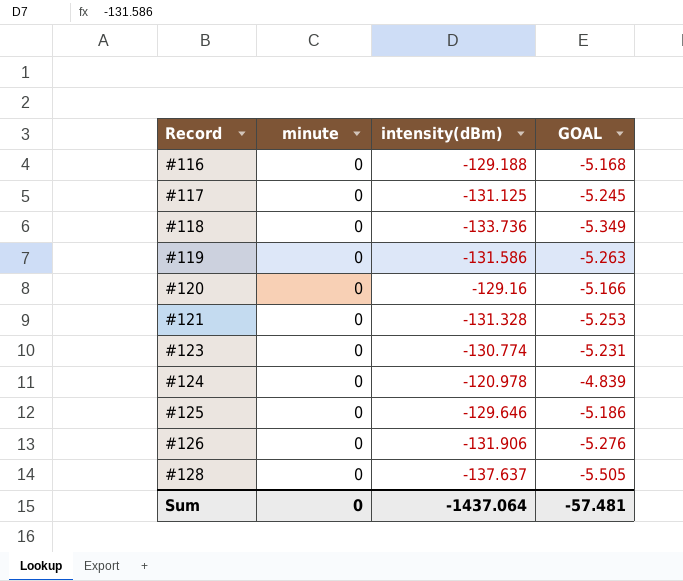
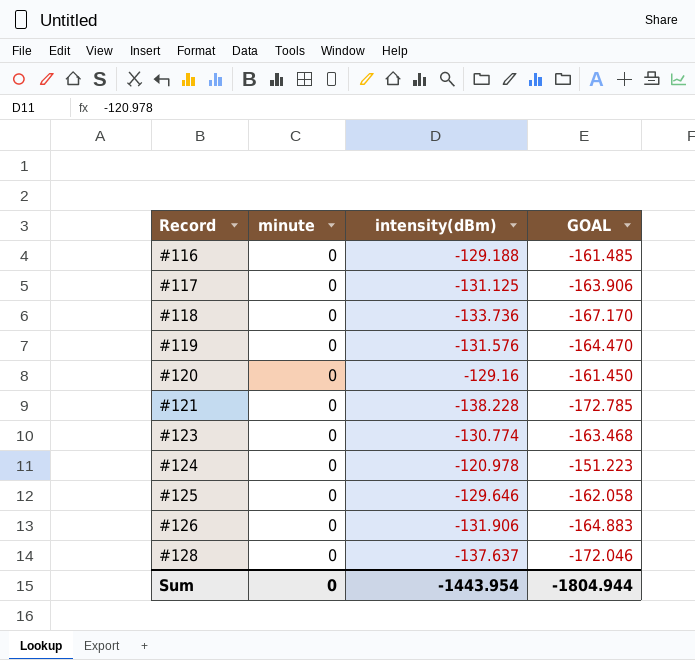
column GOAL | formula: [intensity(dBm)] * 0.04 -> [intensity(dBm)] * 1.25
#119 | intensity(dBm): -131.586 -> -131.576
#121 | intensity(dBm): -131.328 -> -138.228
Sum | intensity(dBm): -1437.064 -> -1443.954
Sum | GOAL: -57.481 -> -1804.944

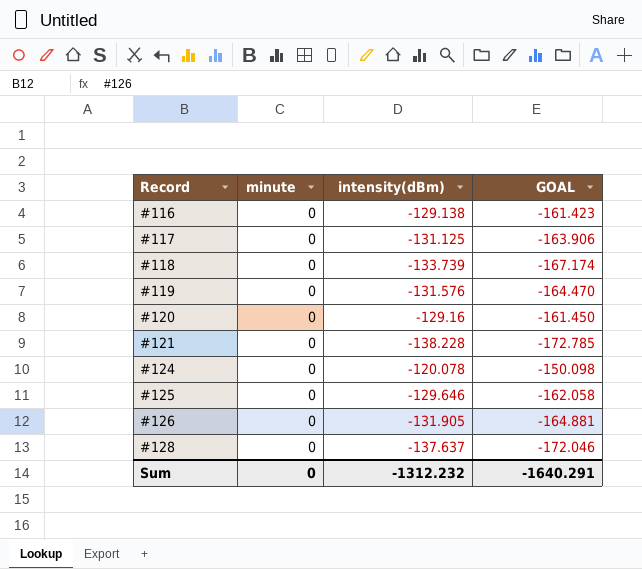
row #123: 0 | -130.774 | -163.468 -> none
#116 | intensity(dBm): -129.188 -> -129.138
#116 | GOAL: -161.485 -> -161.423
#118 | intensity(dBm): -133.736 -> -133.739
#118 | GOAL: -167.170 -> -167.174
#124 | intensity(dBm): -120.978 -> -120.078
#124 | GOAL: -151.223 -> -150.098
#126 | intensity(dBm): -131.906 -> -131.905
#126 | GOAL: -164.883 -> -164.881
Sum | intensity(dBm): -1443.954 -> -1312.232
Sum | GOAL: -1804.944 -> -1640.291

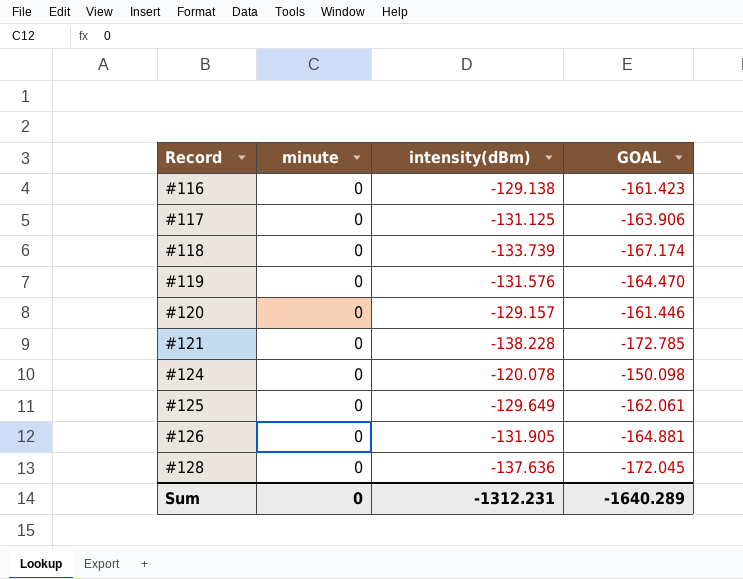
#120 | intensity(dBm): -129.16 -> -129.157
#120 | GOAL: -161.450 -> -161.446
#125 | intensity(dBm): -129.646 -> -129.649
#125 | GOAL: -162.058 -> -162.061
#128 | intensity(dBm): -137.637 -> -137.636
#128 | GOAL: -172.046 -> -172.045
Sum | intensity(dBm): -1312.232 -> -1312.231
Sum | GOAL: -1640.291 -> -1640.289

